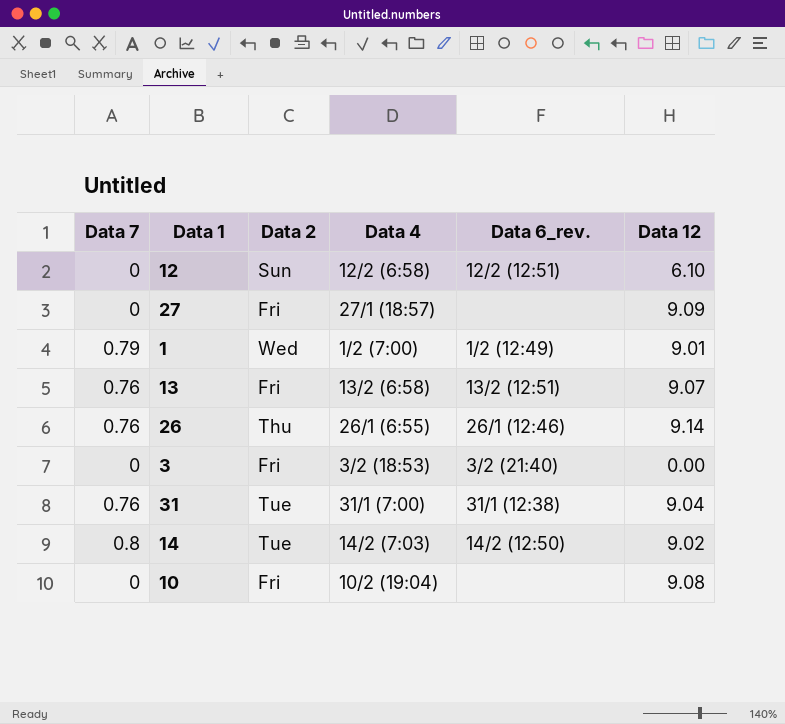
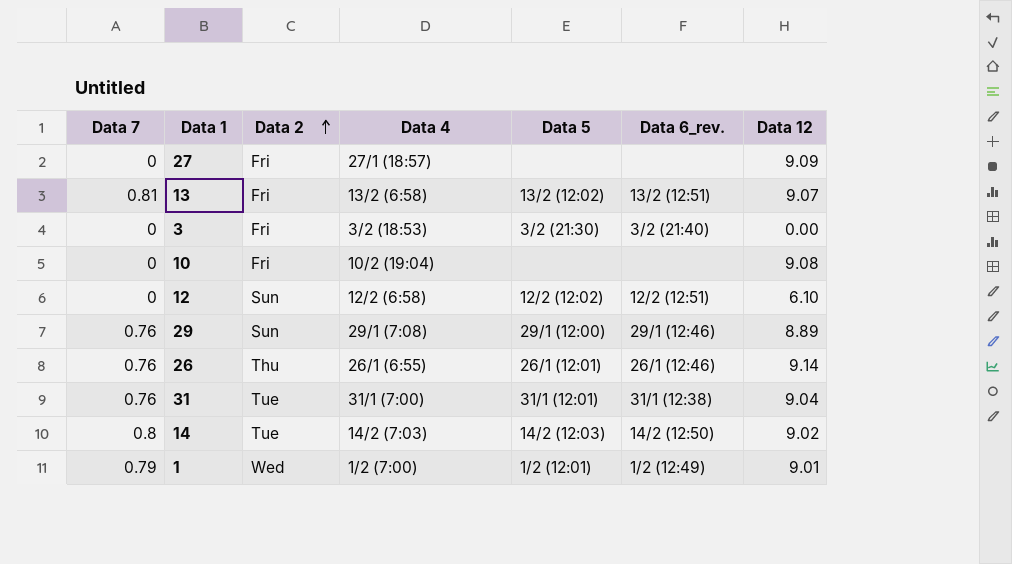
row order: none -> Data 2 ascending
column Data 5 | position: none -> 5
13 | Data 7: 0.76 -> 0.81
row 29: none -> 0.76 | Sun | 29/1 (7:08) | 29/1 (12:00) | 29/1 (12:46) | 8.89

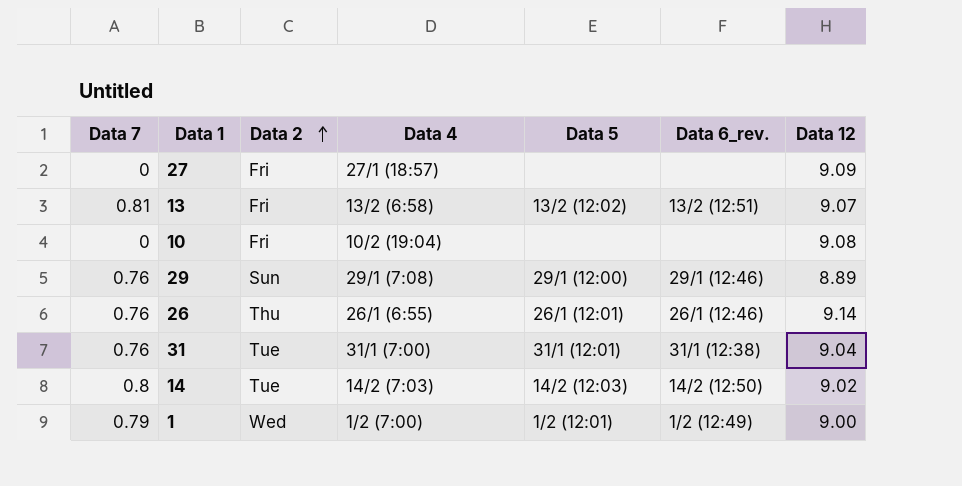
row 3: 0 | Fri | 3/2 (18:53) | 3/2 (21:30) | 3/2 (21:40) | 0.00 -> none
row 12: 0 | Sun | 12/2 (6:58) | 12/2 (12:02) | 12/2 (12:51) | 6.10 -> none
1 | Data 12: 9.01 -> 9.00

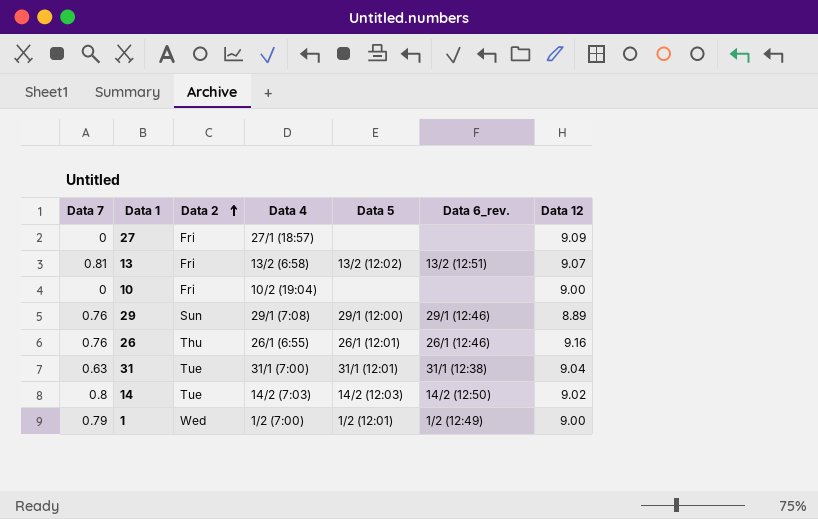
10 | Data 12: 9.08 -> 9.00
26 | Data 12: 9.14 -> 9.16
31 | Data 7: 0.76 -> 0.63

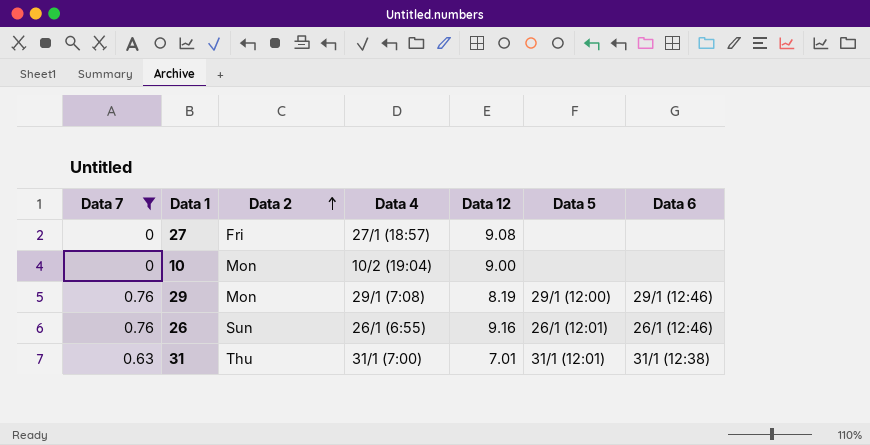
filter: none -> Data 7 <= 0.76
column Data 12 | position: 7 -> 5
column name: Data 6_rev. -> Data 6
27 | Data 12: 9.09 -> 9.08
10 | Data 2: Fri -> Mon
29 | Data 2: Sun -> Mon
29 | Data 12: 8.89 -> 8.19
26 | Data 2: Thu -> Sun
31 | Data 2: Tue -> Thu
31 | Data 12: 9.04 -> 7.01

